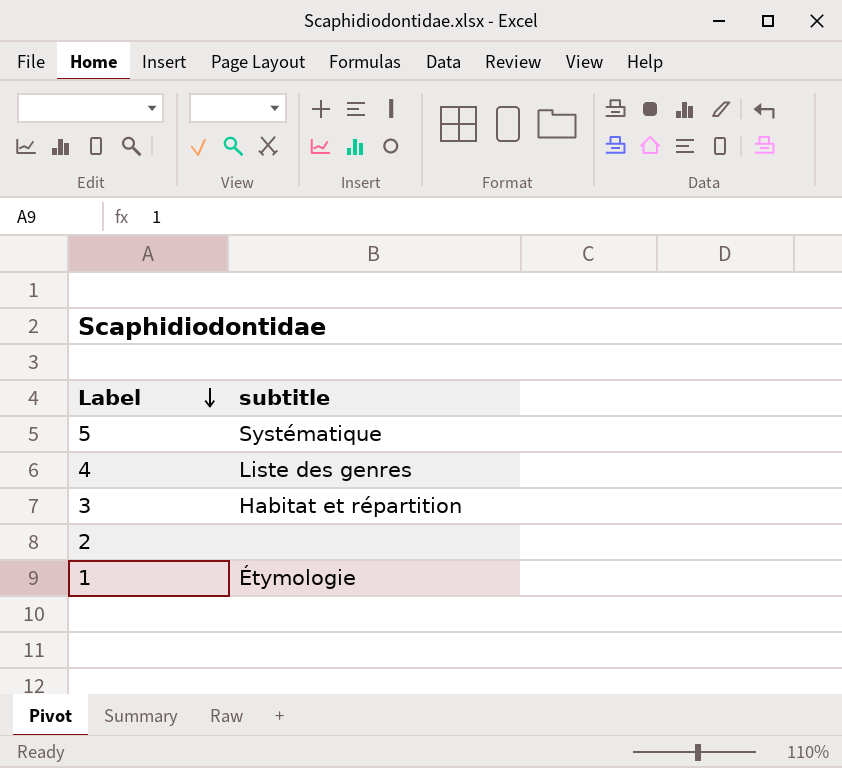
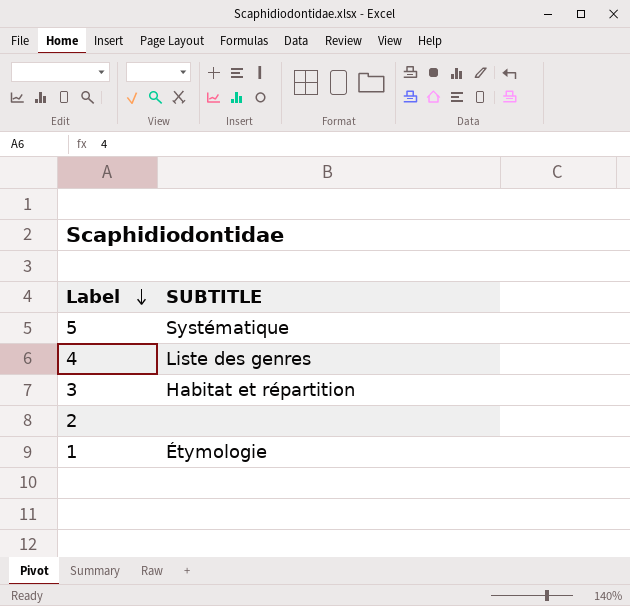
column name: subtitle -> SUBTITLE

